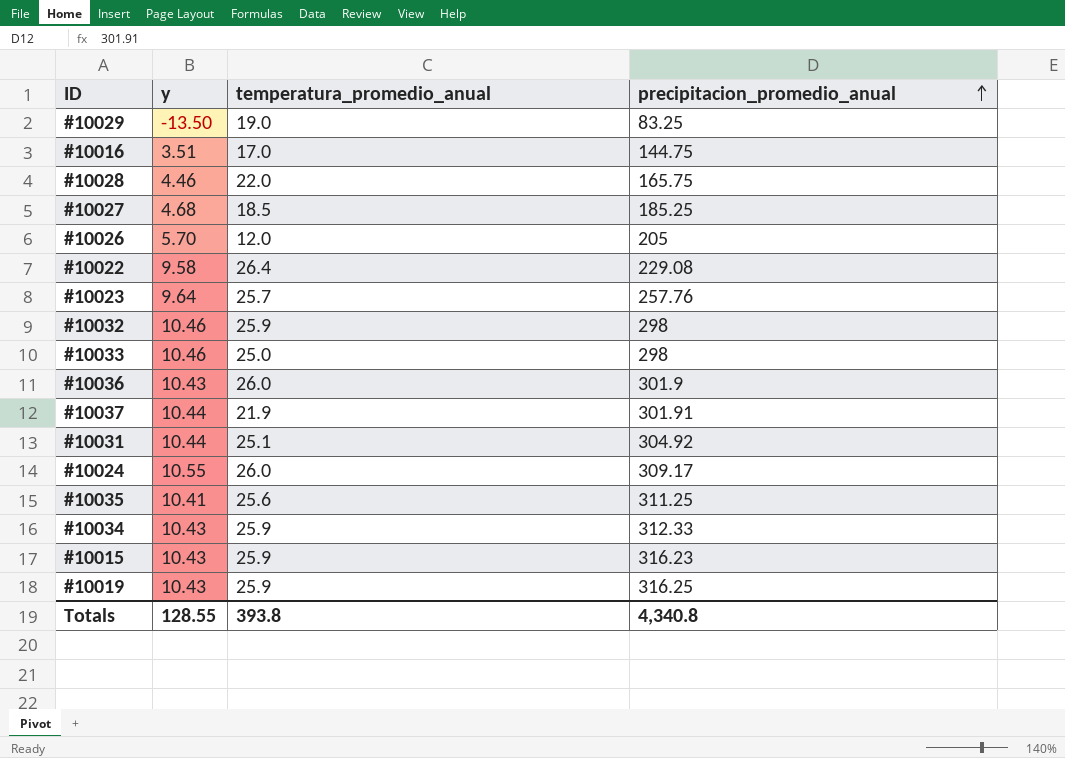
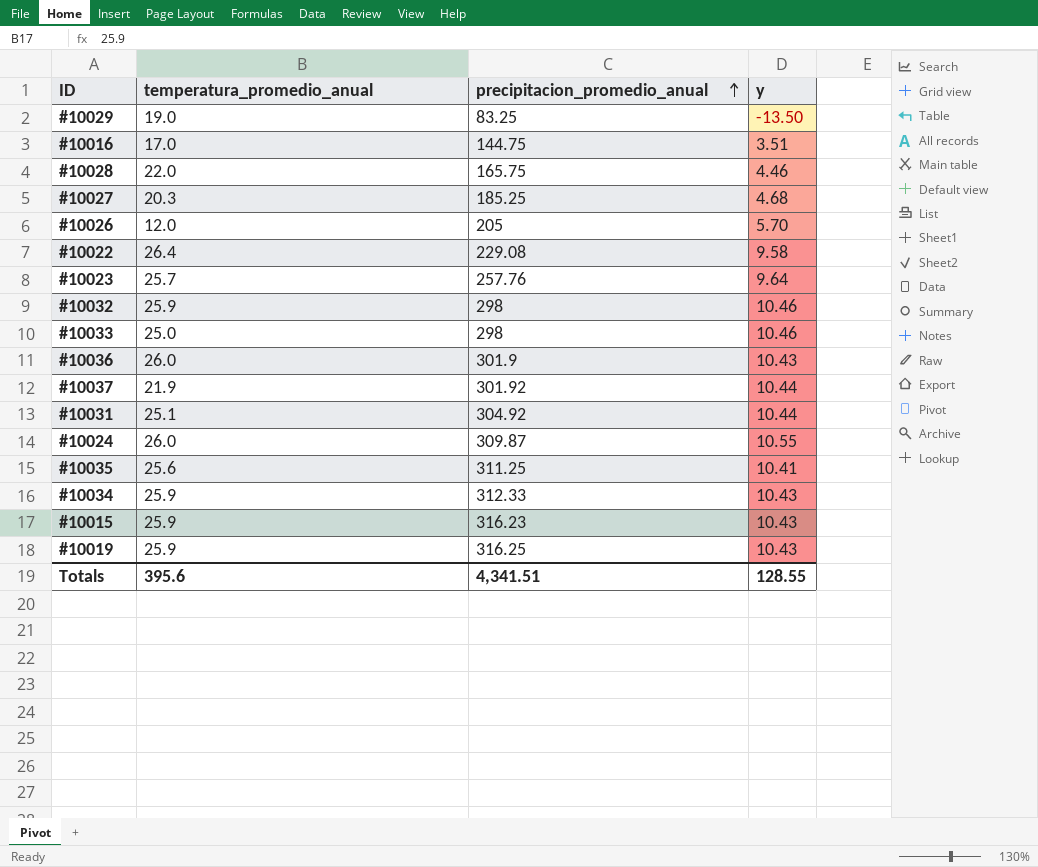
column y | position: 2 -> 4
#10027 | temperatura_promedio_anual: 18.5 -> 20.3
#10037 | precipitacion_promedio_anual: 301.91 -> 301.92
#10024 | precipitacion_promedio_anual: 309.17 -> 309.87
Totals | temperatura_promedio_anual: 393.8 -> 395.6
Totals | precipitacion_promedio_anual: 4,340.8 -> 4,341.51

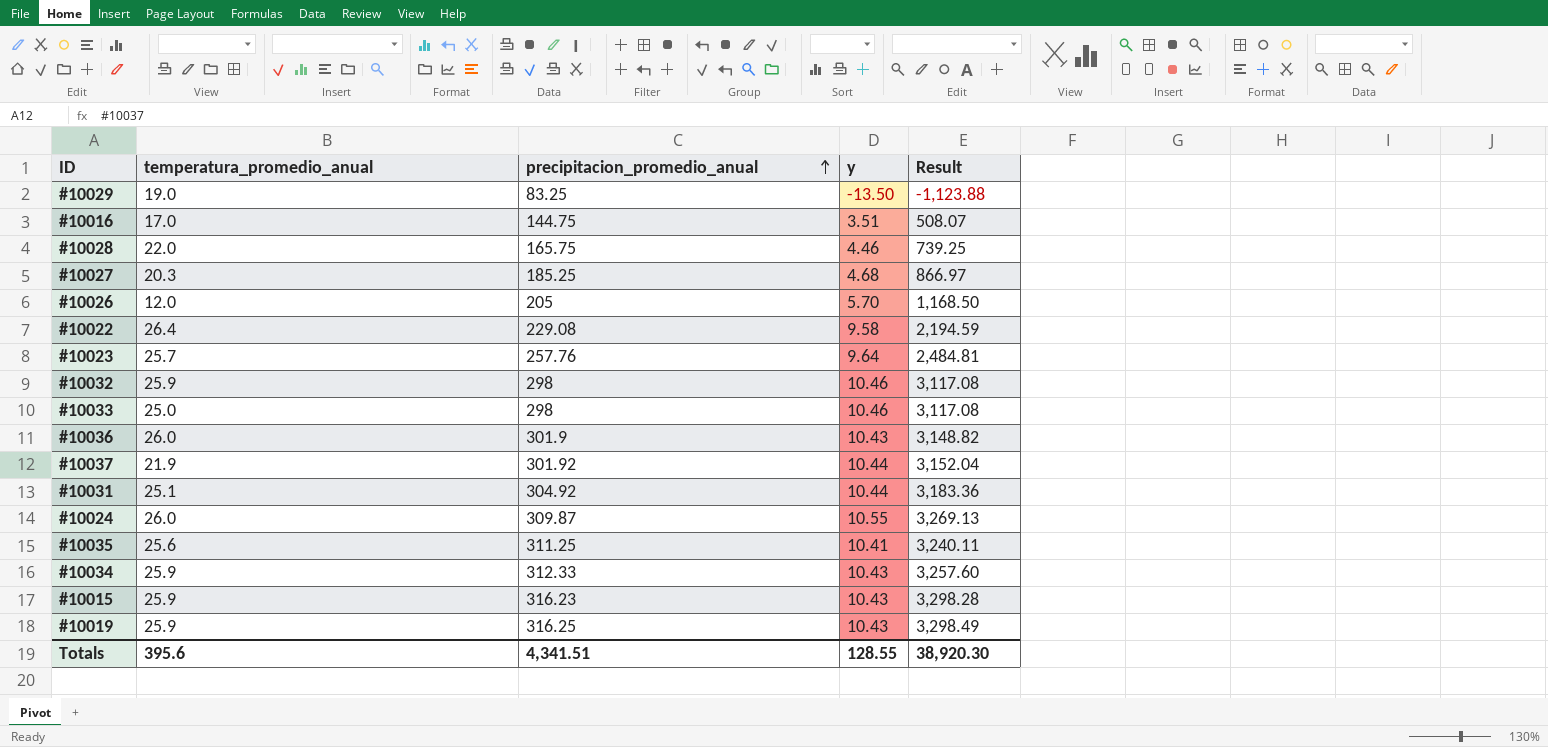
column Result | formula: none -> [precipitacion_promedio_anual] * [y]

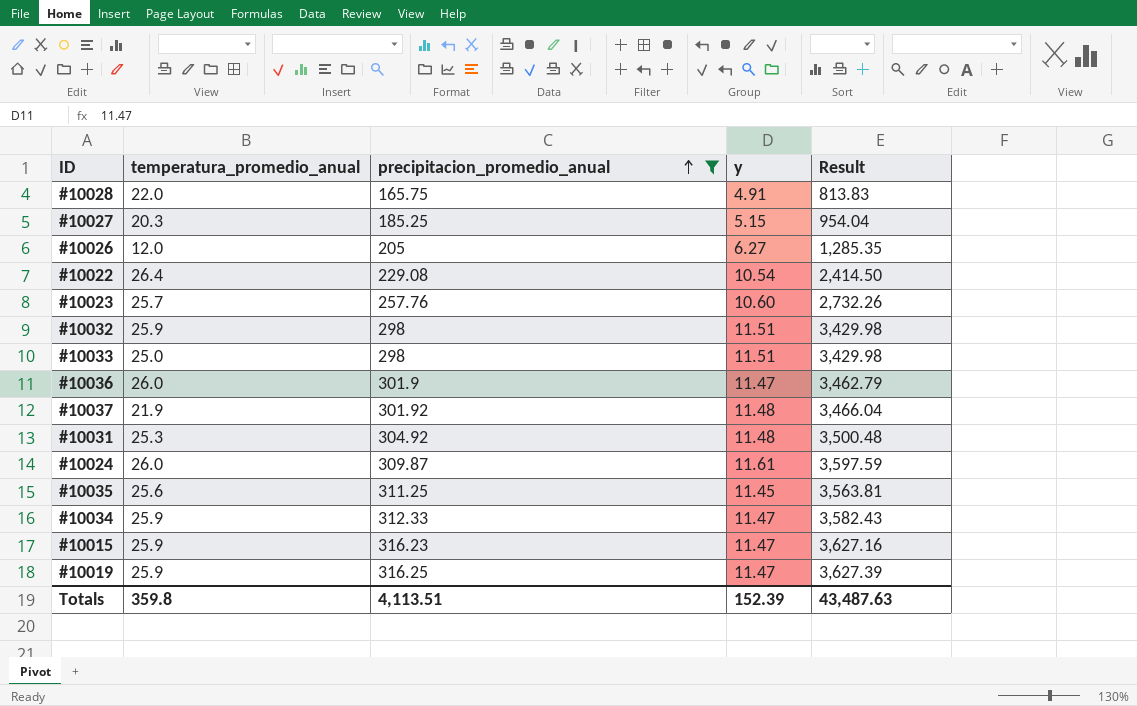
filter: none -> precipitacion_promedio_anual >= 165.75
#10028 | y: 4.46 -> 4.91
#10028 | Result: 739.25 -> 813.83
#10027 | y: 4.68 -> 5.15
#10027 | Result: 866.97 -> 954.04
#10026 | y: 5.70 -> 6.27
#10026 | Result: 1,168.50 -> 1,285.35
#10022 | y: 9.58 -> 10.54
#10022 | Result: 2,194.59 -> 2,414.50
#10023 | y: 9.64 -> 10.60
#10023 | Result: 2,484.81 -> 2,732.26
#10032 | y: 10.46 -> 11.51
#10032 | Result: 3,117.08 -> 3,429.98
#10033 | y: 10.46 -> 11.51
#10033 | Result: 3,117.08 -> 3,429.98
#10036 | y: 10.43 -> 11.47
#10036 | Result: 3,148.82 -> 3,462.79
#10037 | y: 10.44 -> 11.48
#10037 | Result: 3,152.04 -> 3,466.04
#10031 | temperatura_promedio_anual: 25.1 -> 25.3
#10031 | y: 10.44 -> 11.48
#10031 | Result: 3,183.36 -> 3,500.48
#10024 | y: 10.55 -> 11.61
#10024 | Result: 3,269.13 -> 3,597.59
#10035 | y: 10.41 -> 11.45
#10035 | Result: 3,240.11 -> 3,563.81
#10034 | y: 10.43 -> 11.47
#10034 | Result: 3,257.60 -> 3,582.43
#10015 | y: 10.43 -> 11.47
#10015 | Result: 3,298.28 -> 3,627.16
#10019 | y: 10.43 -> 11.47
#10019 | Result: 3,298.49 -> 3,627.39
Totals | temperatura_promedio_anual: 395.6 -> 359.8
Totals | precipitacion_promedio_anual: 4,341.51 -> 4,113.51
Totals | y: 128.55 -> 152.39
Totals | Result: 38,920.30 -> 43,487.63

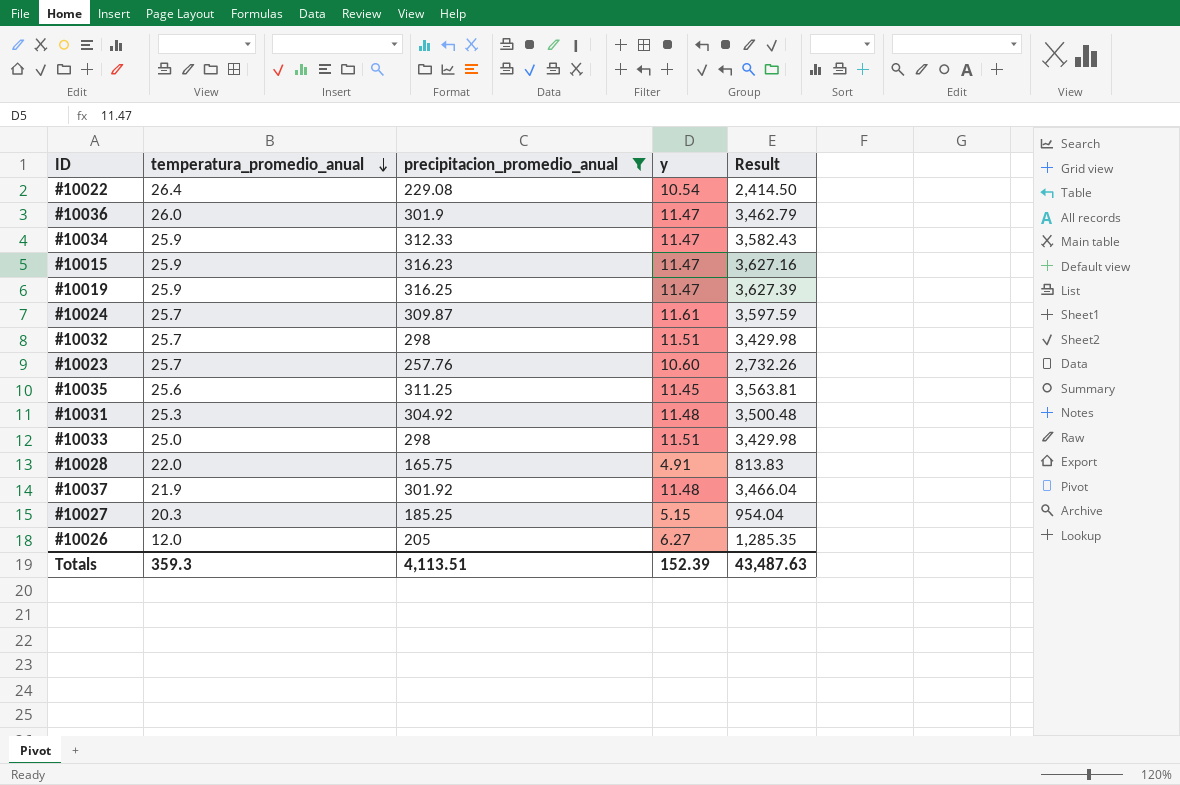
row order: precipitacion_promedio_anual ascending -> temperatura_promedio_anual descending
#10024 | temperatura_promedio_anual: 26.0 -> 25.7
#10032 | temperatura_promedio_anual: 25.9 -> 25.7
Totals | temperatura_promedio_anual: 359.8 -> 359.3

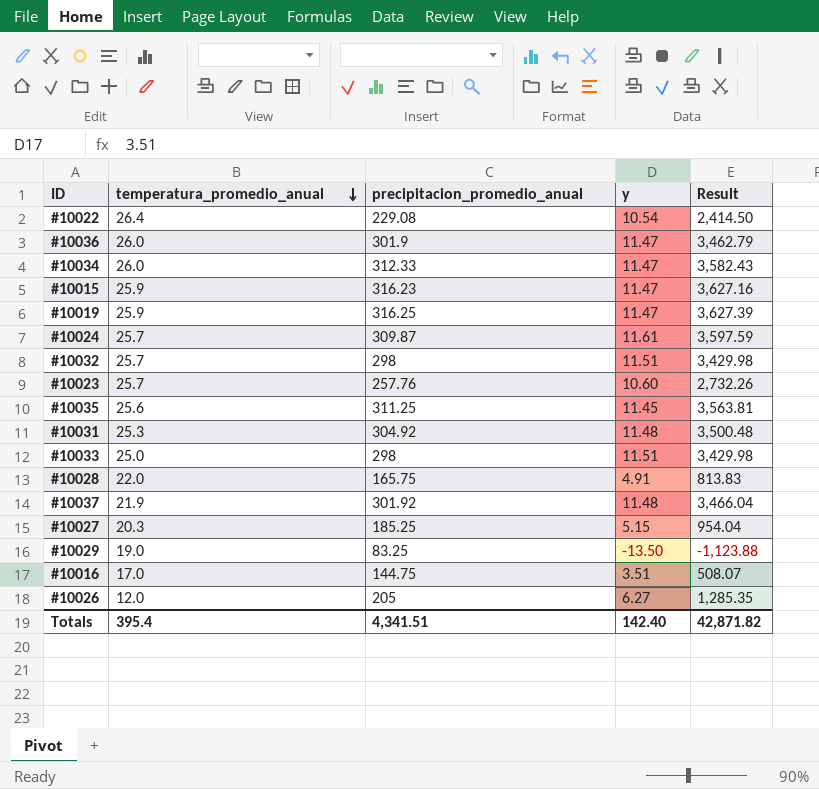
filter: precipitacion_promedio_anual >= 165.75 -> none
#10034 | temperatura_promedio_anual: 25.9 -> 26.0
Totals | temperatura_promedio_anual: 359.3 -> 395.4
Totals | precipitacion_promedio_anual: 4,113.51 -> 4,341.51
Totals | y: 152.39 -> 142.40
Totals | Result: 43,487.63 -> 42,871.82

